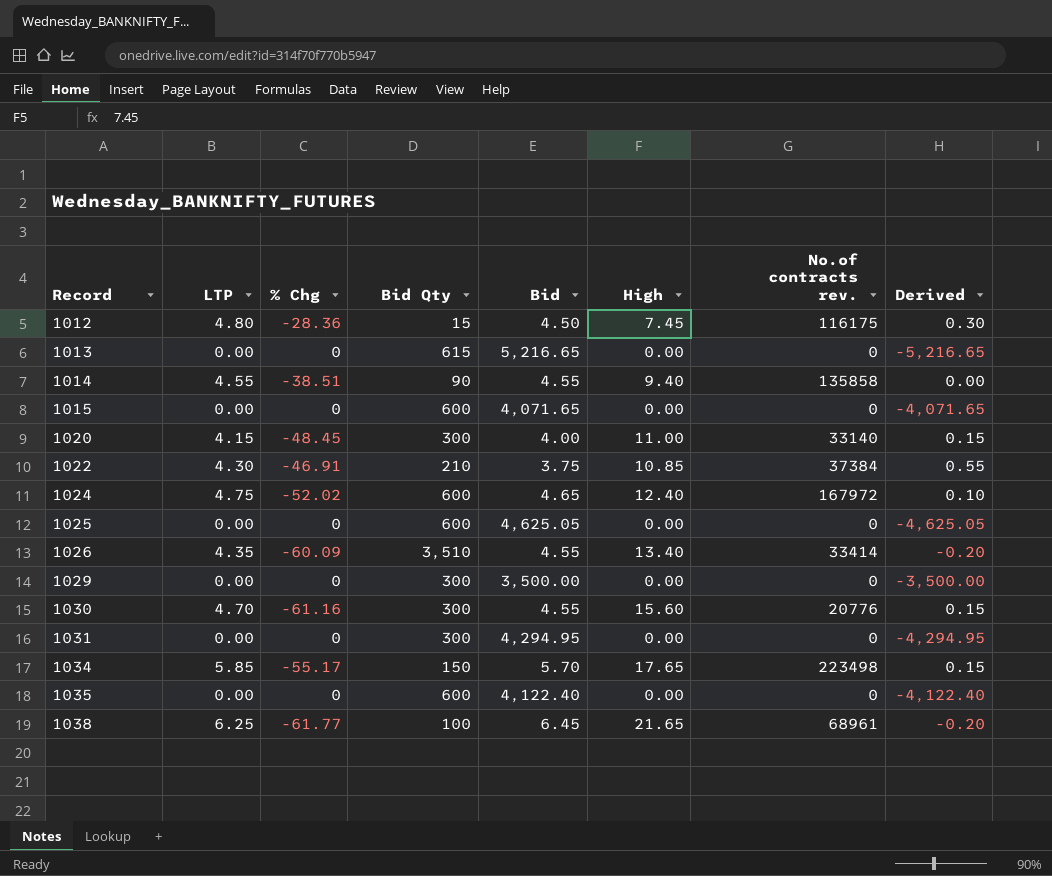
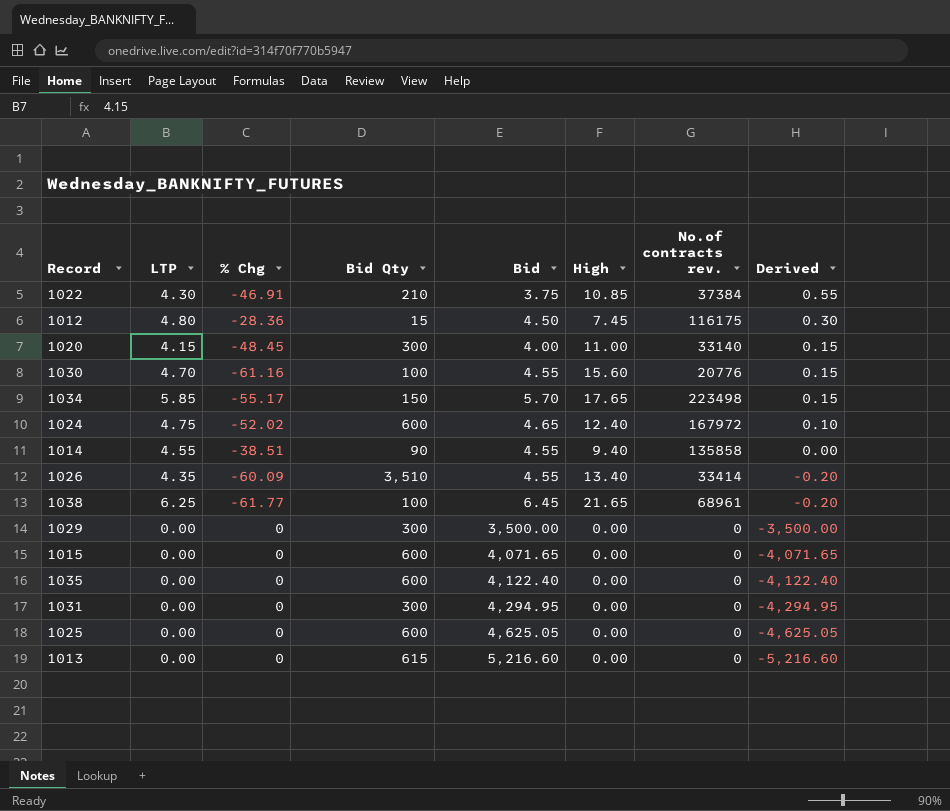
row order: Record ascending -> Derived descending
1030 | Bid Qty: 300 -> 100
1013 | Bid: 5,216.65 -> 5,216.60
1013 | Derived: -5,216.65 -> -5,216.60

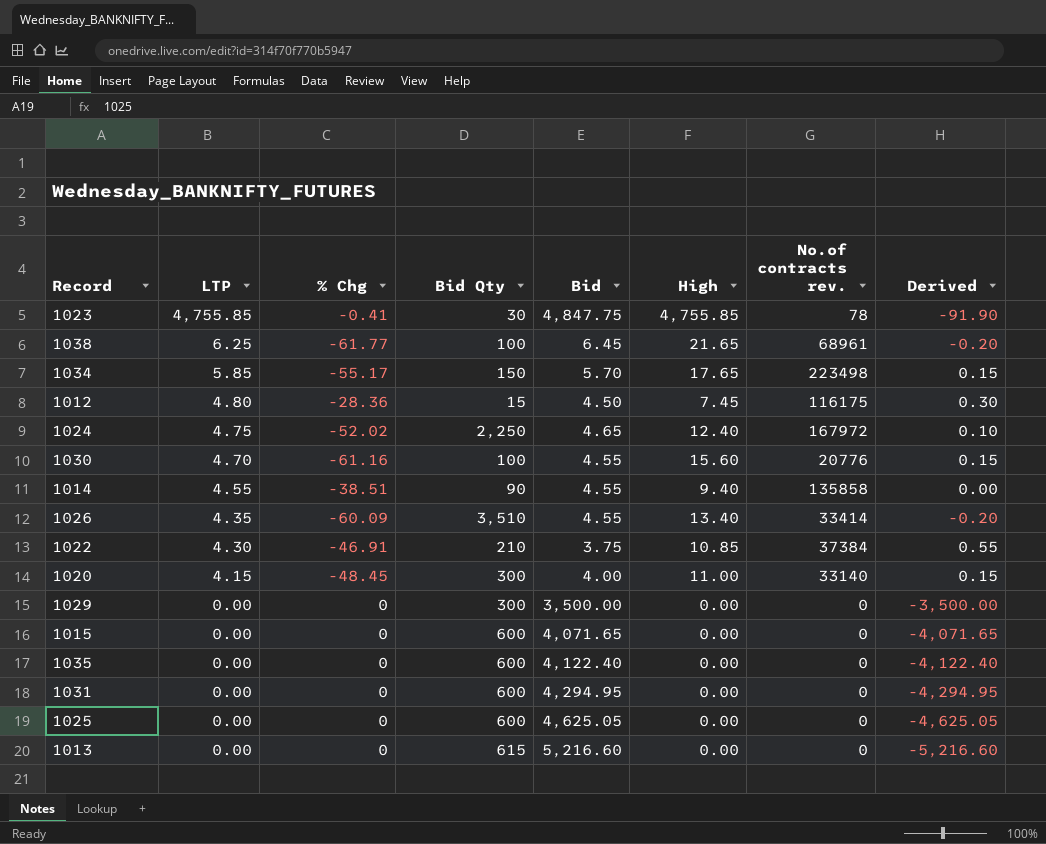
row order: Derived descending -> LTP descending
row 1023: none -> 4,755.85 | -0.41 | 30 | 4,847.75 | 4,755.85 | 78 | -91.90
1024 | Bid Qty: 600 -> 2,250
1031 | Bid Qty: 300 -> 600

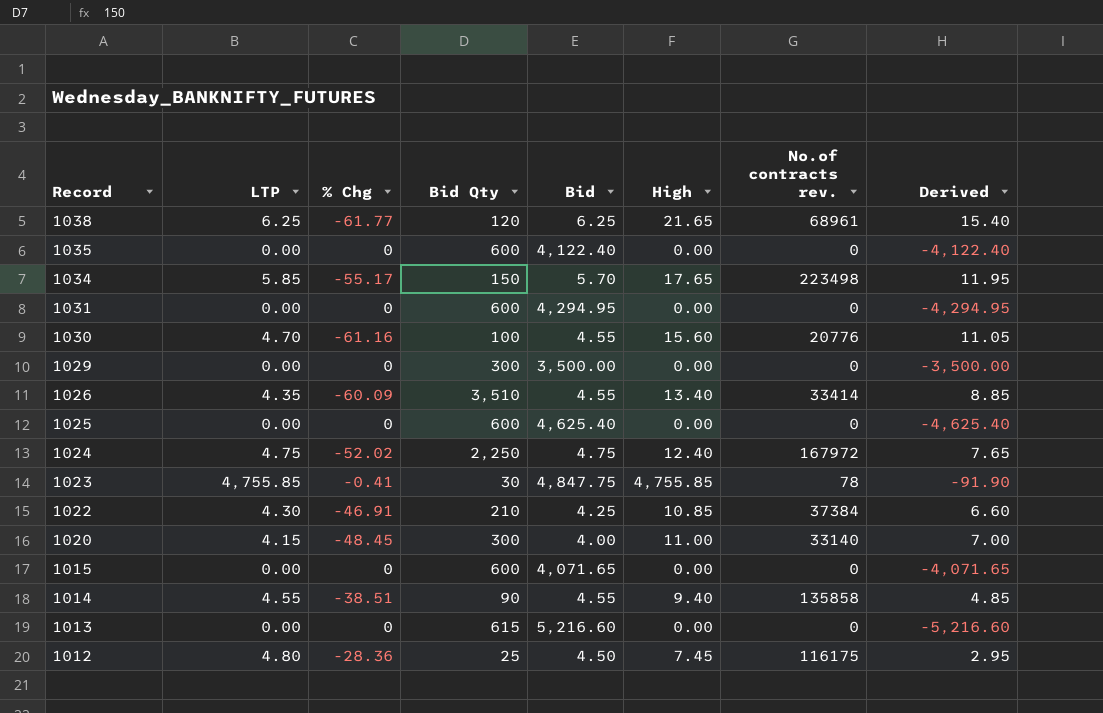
row order: LTP descending -> Record descending
column Derived | formula: [LTP] - [Bid] -> [High] - [Bid]
1038 | Bid Qty: 100 -> 120
1038 | Bid: 6.45 -> 6.25
1025 | Bid: 4,625.05 -> 4,625.40
1024 | Bid: 4.65 -> 4.75
1022 | Bid: 3.75 -> 4.25
1012 | Bid Qty: 15 -> 25

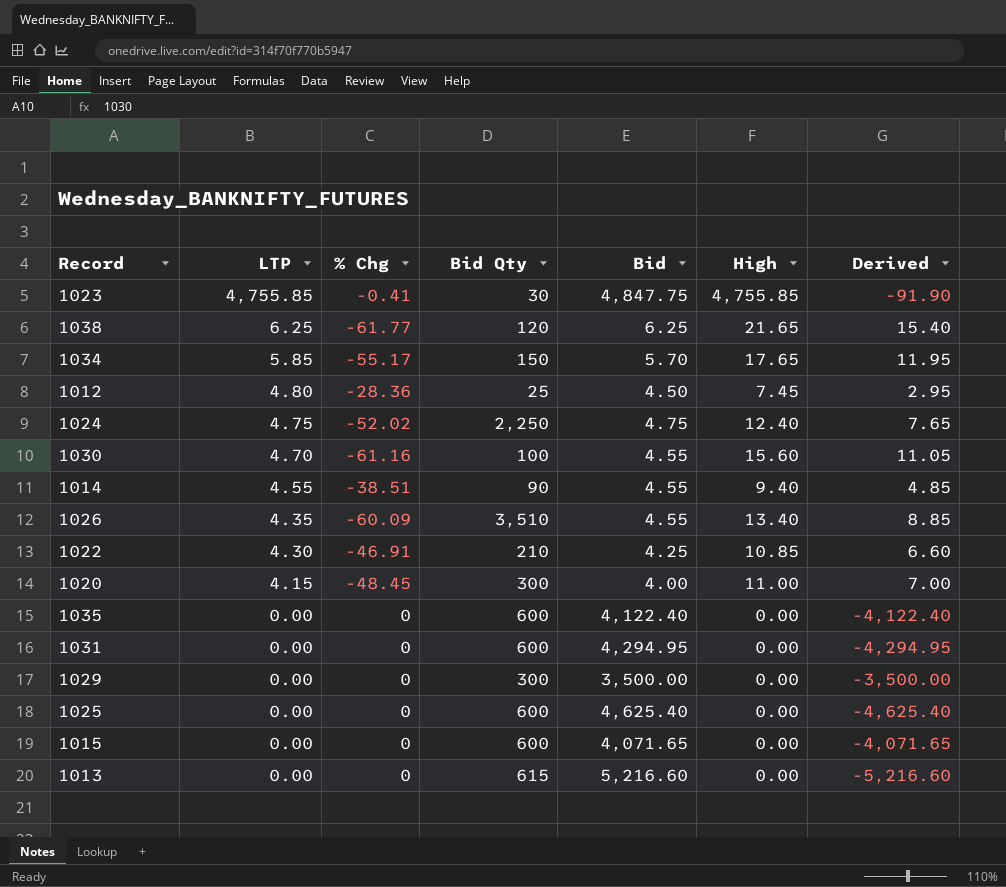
row order: Record descending -> LTP descending
column No.of contracts rev. | position: 7 -> none

